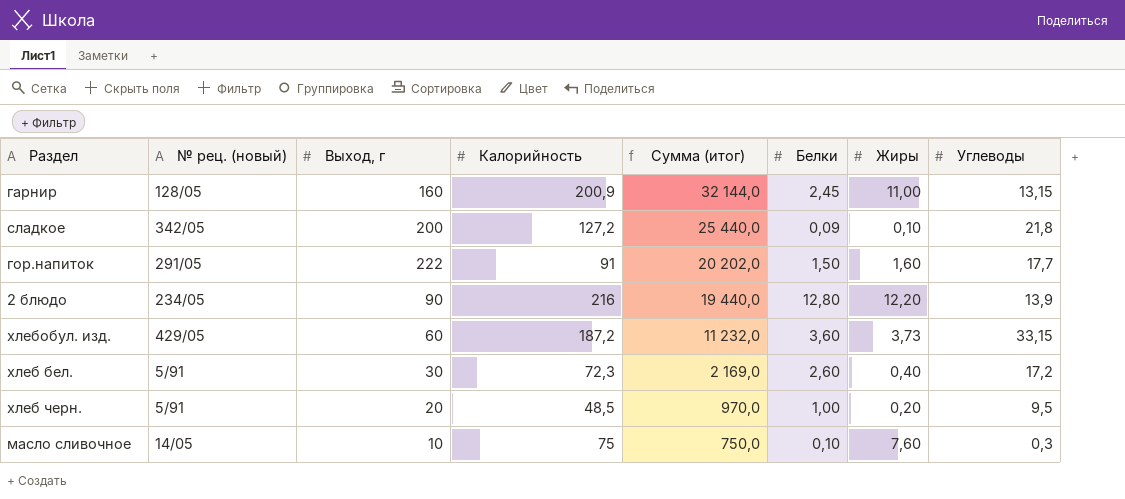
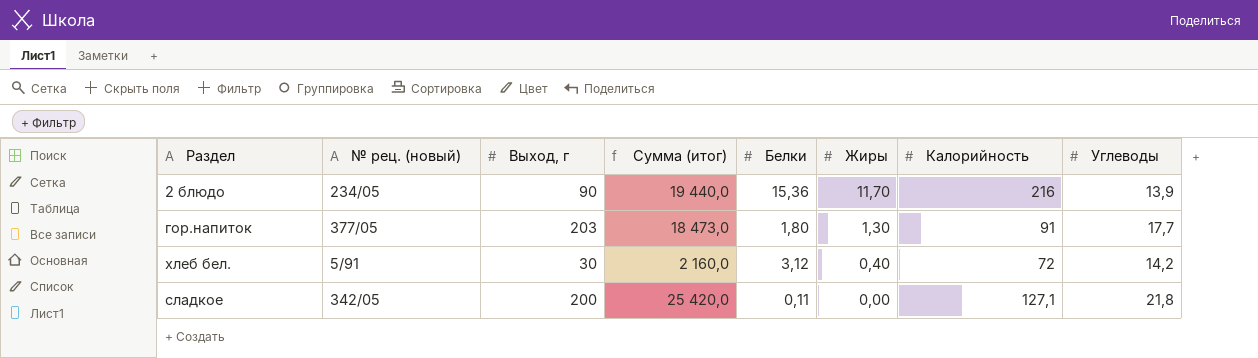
row order: Сумма (итог) descending -> Жиры descending
column Калорийность | position: 4 -> 7
row гарнир: 128/05 | 160 | 200,9 | 32 144,0 | 2,45 | 11,00 | 13,15 -> none
row хлебобул. изд.: 429/05 | 60 | 187,2 | 11 232,0 | 3,60 | 3,73 | 33,15 -> none
row хлеб черн.: 5/91 | 20 | 48,5 | 970,0 | 1,00 | 0,20 | 9,5 -> none
row масло сливочное: 14/05 | 10 | 75 | 750,0 | 0,10 | 7,60 | 0,3 -> none
2 блюдо | Белки: 12,80 -> 15,36
2 блюдо | Жиры: 12,20 -> 11,70
гор.напиток | № рец. (новый): 291/05 -> 377/05
гор.напиток | Выход, г: 222 -> 203
гор.напиток | Сумма (итог): 20 202,0 -> 18 473,0
гор.напиток | Белки: 1,50 -> 1,80
гор.напиток | Жиры: 1,60 -> 1,30
хлеб бел. | Сумма (итог): 2 169,0 -> 2 160,0
хлеб бел. | Белки: 2,60 -> 3,12
хлеб бел. | Калорийность: 72,3 -> 72
хлеб бел. | Углеводы: 17,2 -> 14,2
сладкое | Сумма (итог): 25 440,0 -> 25 420,0
сладкое | Белки: 0,09 -> 0,11
сладкое | Жиры: 0,10 -> 0,00
сладкое | Калорийность: 127,2 -> 127,1

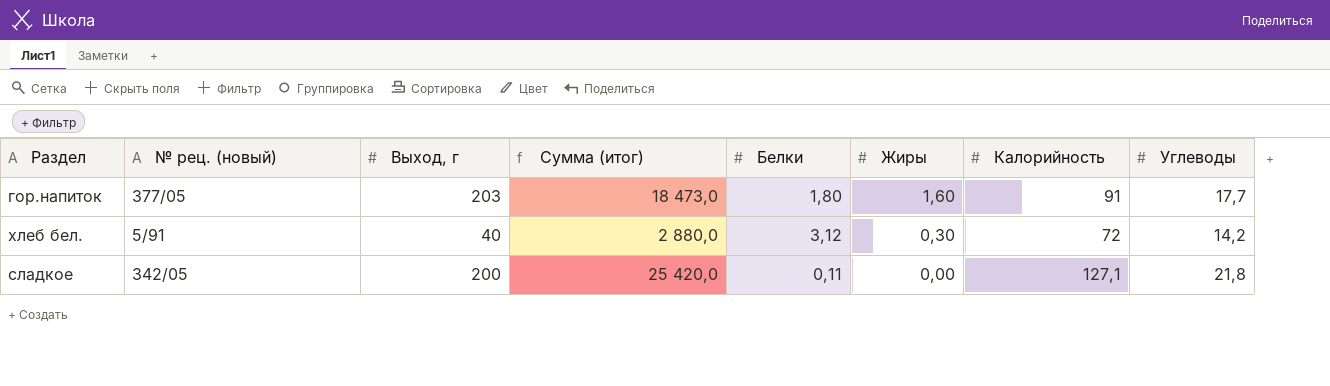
row 2 блюдо: 234/05 | 90 | 19 440,0 | 15,36 | 11,70 | 216 | 13,9 -> none
гор.напиток | Жиры: 1,30 -> 1,60
хлеб бел. | Выход, г: 30 -> 40
хлеб бел. | Сумма (итог): 2 160,0 -> 2 880,0
хлеб бел. | Жиры: 0,40 -> 0,30

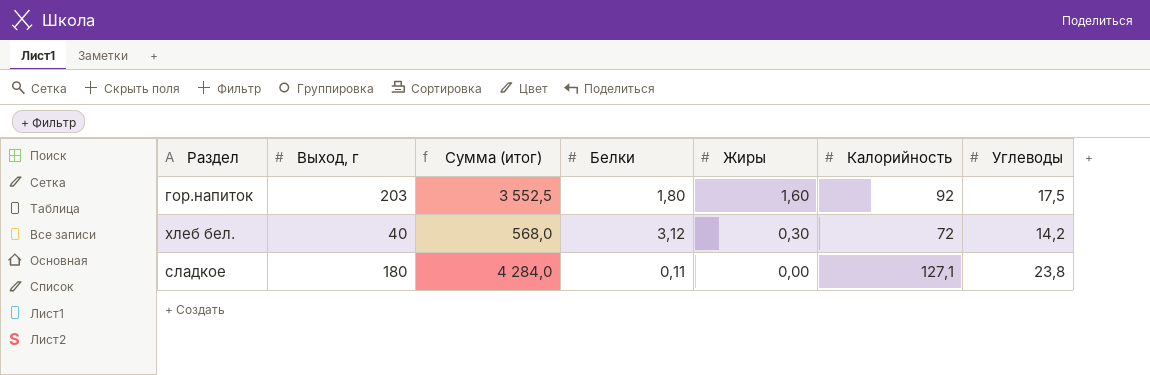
column № рец. (новый) | position: 2 -> none
column Сумма (итог) | formula: [Выход, г] * [Калорийность] -> [Выход, г] * [Углеводы]
гор.напиток | Калорийность: 91 -> 92
гор.напиток | Углеводы: 17,7 -> 17,5
сладкое | Выход, г: 200 -> 180
сладкое | Углеводы: 21,8 -> 23,8

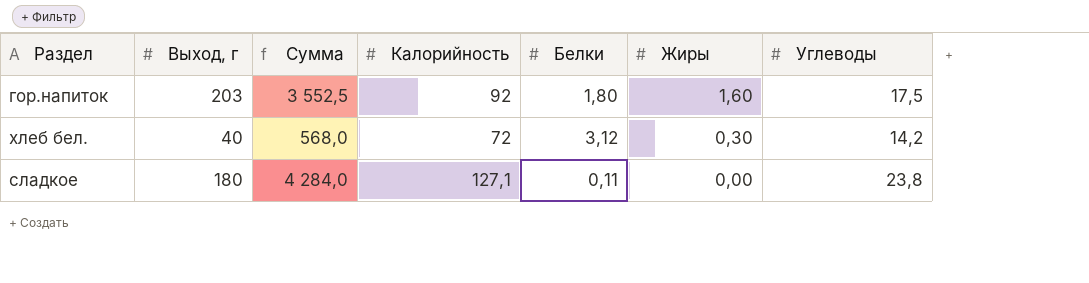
column name: Сумма (итог) -> Сумма
column Калорийность | position: 6 -> 4

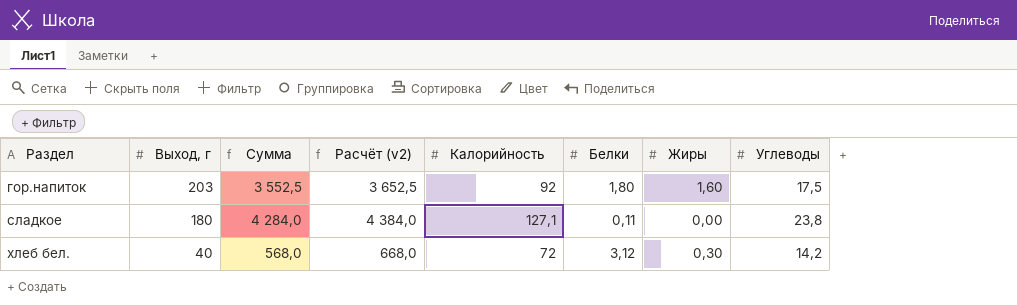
row order: Жиры descending -> Раздел ascending
column Расчёт (v2) | formula: none -> [Сумма] + 100

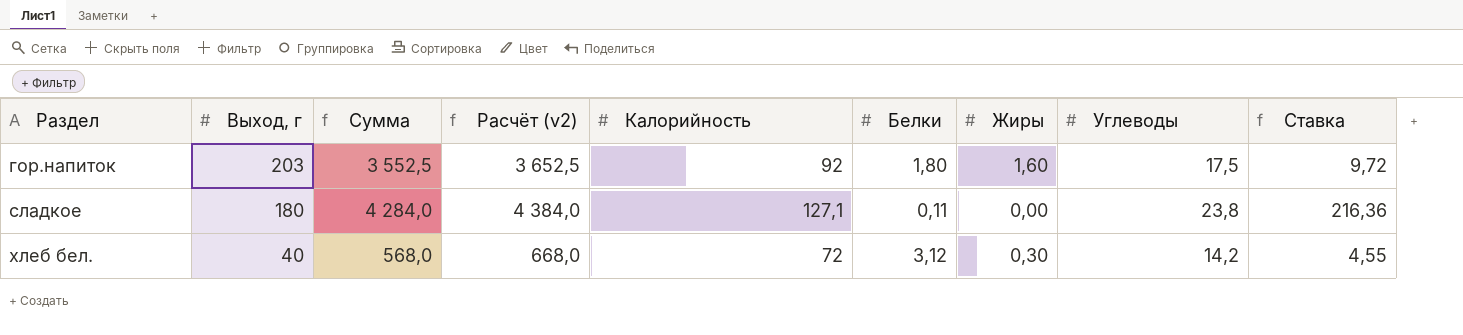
column Ставка | formula: none -> [Углеводы] / [Белки]

